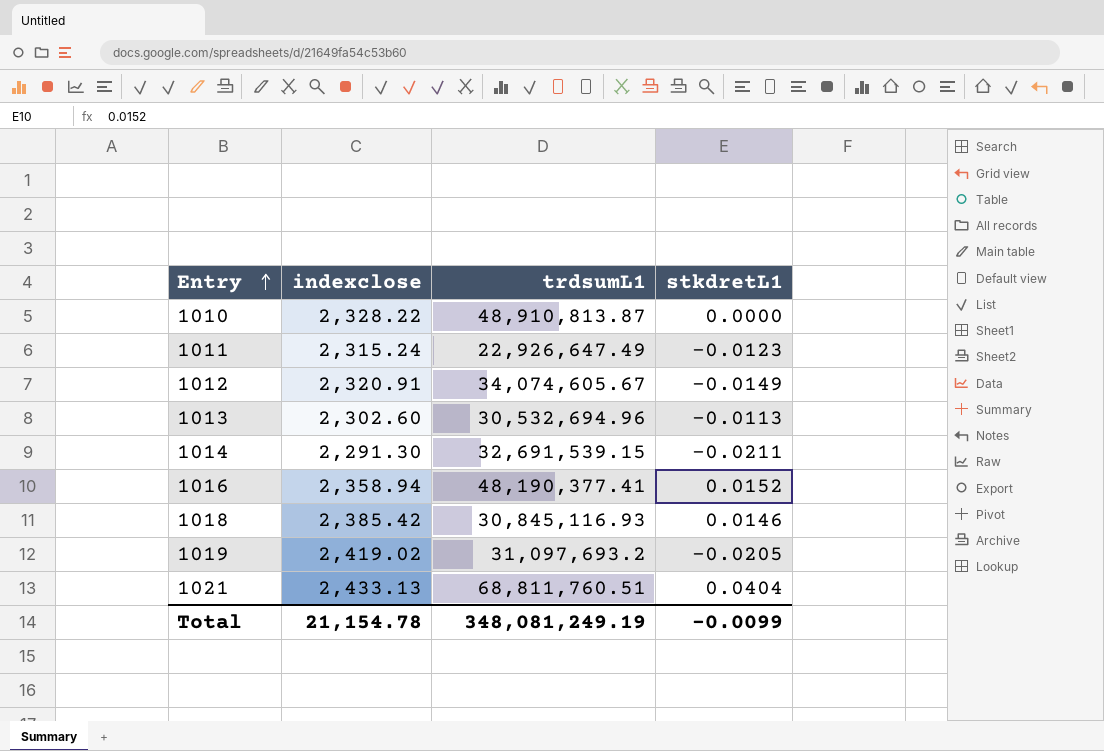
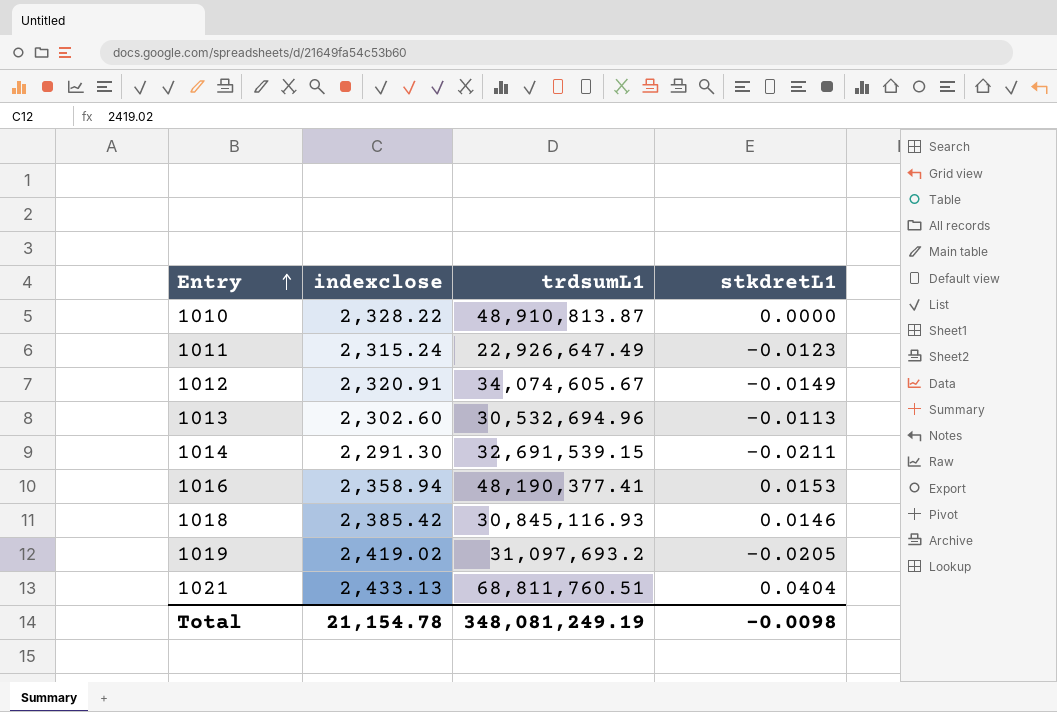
1016 | stkdretL1: 0.0152 -> 0.0153
Total | stkdretL1: -0.0099 -> -0.0098

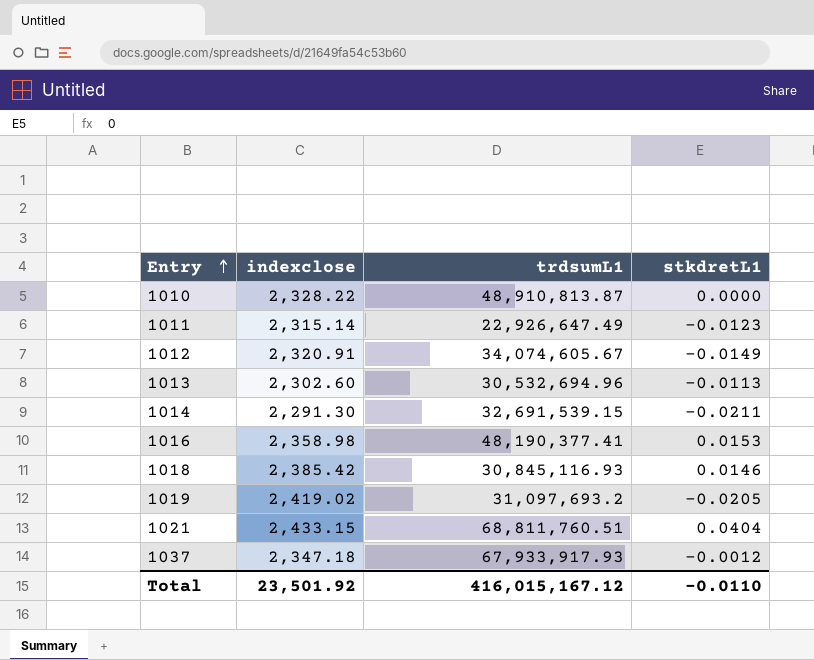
1011 | indexclose: 2,315.24 -> 2,315.14
1016 | indexclose: 2,358.94 -> 2,358.98
1021 | indexclose: 2,433.13 -> 2,433.15
row 1037: none -> 2,347.18 | 67,933,917.93 | -0.0012
Total | indexclose: 21,154.78 -> 23,501.92
Total | trdsumL1: 348,081,249.19 -> 416,015,167.12
Total | stkdretL1: -0.0098 -> -0.0110

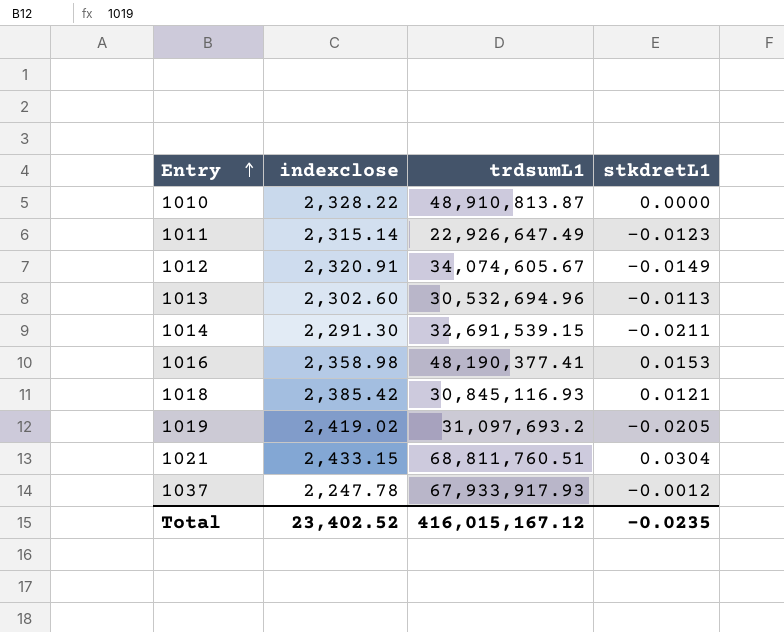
1018 | stkdretL1: 0.0146 -> 0.0121
1021 | stkdretL1: 0.0404 -> 0.0304
1037 | indexclose: 2,347.18 -> 2,247.78
Total | indexclose: 23,501.92 -> 23,402.52
Total | stkdretL1: -0.0110 -> -0.0235

